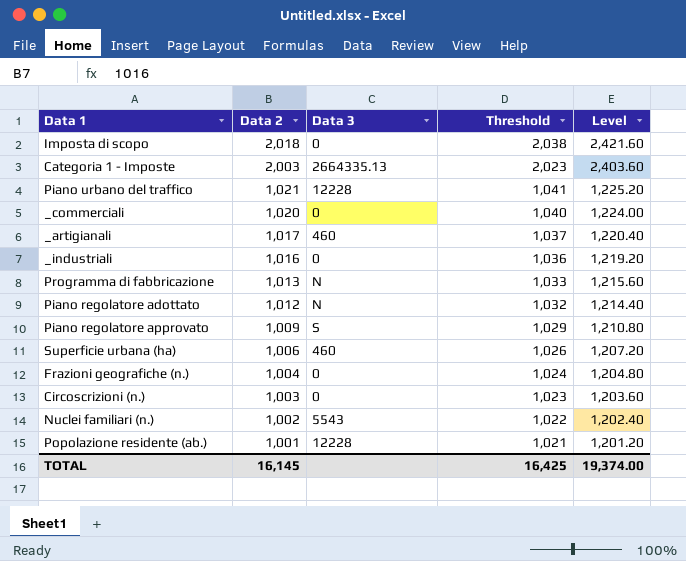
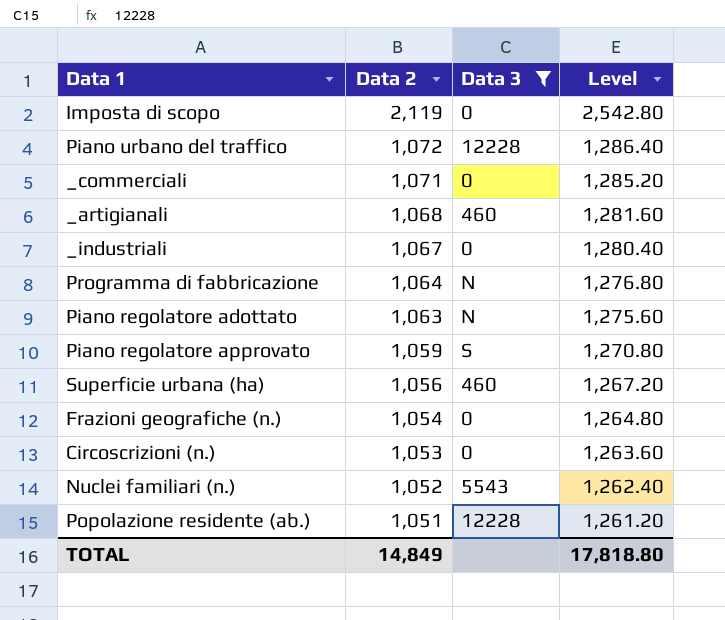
filter: none -> Data 3 != 2664335.13
column Threshold | formula: [Data 2] + 20 -> none
Imposta di scopo | Data 2: 2,018 -> 2,119
Imposta di scopo | Level: 2,421.60 -> 2,542.80
Piano urbano del traffico | Data 2: 1,021 -> 1,072
Piano urbano del traffico | Level: 1,225.20 -> 1,286.40
_commerciali | Data 2: 1,020 -> 1,071
_commerciali | Level: 1,224.00 -> 1,285.20
_artigianali | Data 2: 1,017 -> 1,068
_artigianali | Level: 1,220.40 -> 1,281.60
_industriali | Data 2: 1,016 -> 1,067
_industriali | Level: 1,219.20 -> 1,280.40
Programma di fabbricazione | Data 2: 1,013 -> 1,064
Programma di fabbricazione | Level: 1,215.60 -> 1,276.80
Piano regolatore adottato | Data 2: 1,012 -> 1,063
Piano regolatore adottato | Level: 1,214.40 -> 1,275.60
Piano regolatore approvato | Data 2: 1,009 -> 1,059
Piano regolatore approvato | Level: 1,210.80 -> 1,270.80
Superficie urbana (ha) | Data 2: 1,006 -> 1,056
Superficie urbana (ha) | Level: 1,207.20 -> 1,267.20
Frazioni geografiche (n.) | Data 2: 1,004 -> 1,054
Frazioni geografiche (n.) | Level: 1,204.80 -> 1,264.80
Circoscrizioni (n.) | Data 2: 1,003 -> 1,053
Circoscrizioni (n.) | Level: 1,203.60 -> 1,263.60
Nuclei familiari (n.) | Data 2: 1,002 -> 1,052
Nuclei familiari (n.) | Level: 1,202.40 -> 1,262.40
Popolazione residente (ab.) | Data 2: 1,001 -> 1,051
Popolazione residente (ab.) | Level: 1,201.20 -> 1,261.20
TOTAL | Data 2: 16,145 -> 14,849
TOTAL | Level: 19,374.00 -> 17,818.80

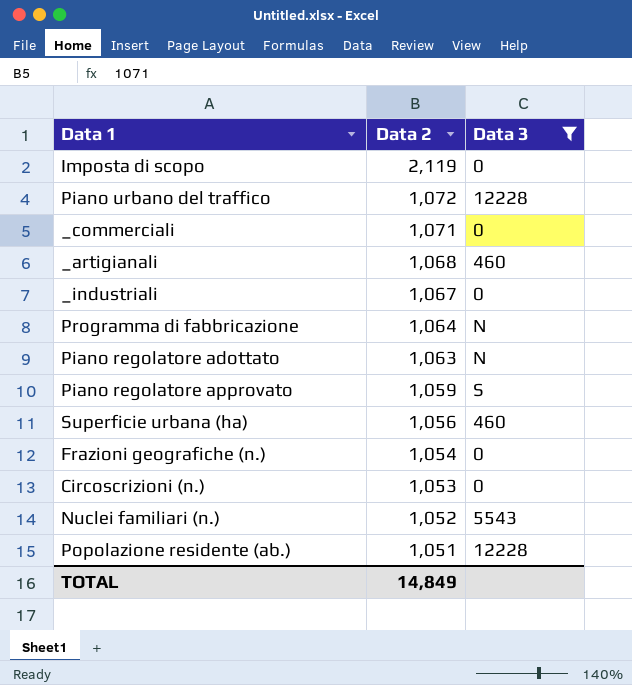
column Level | formula: [Data 2] * 1.2 -> none

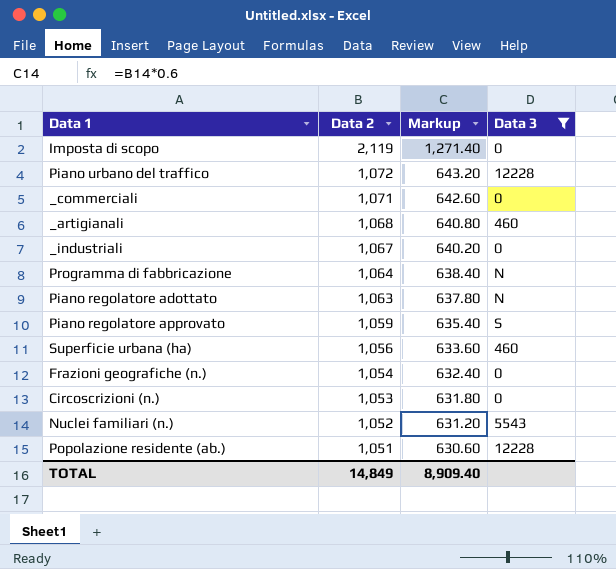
column Markup | formula: none -> [Data 2] * 0.6

